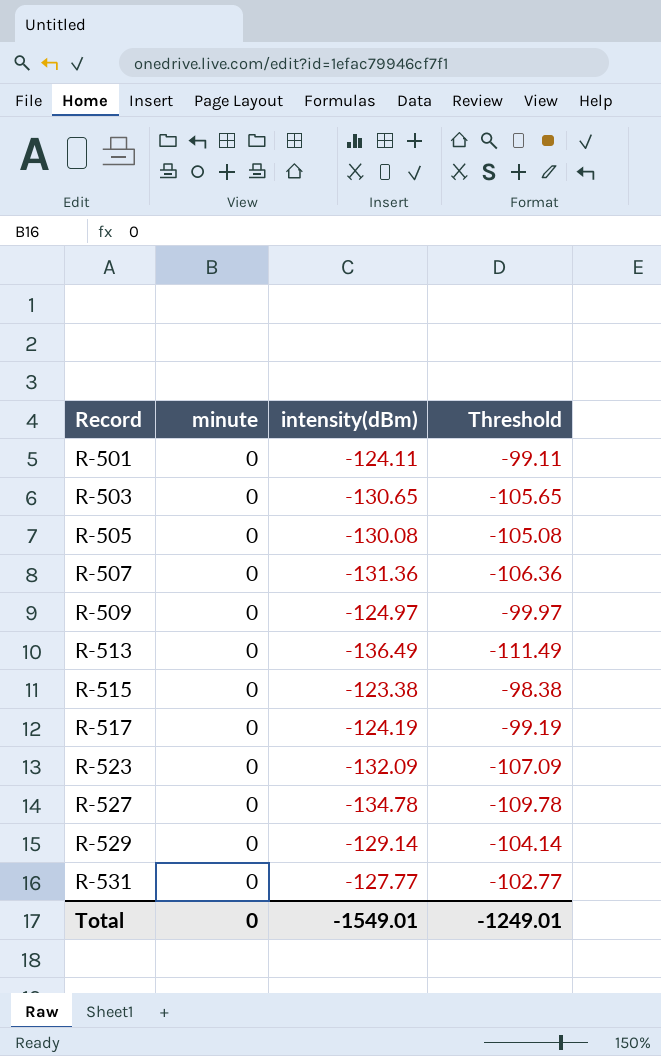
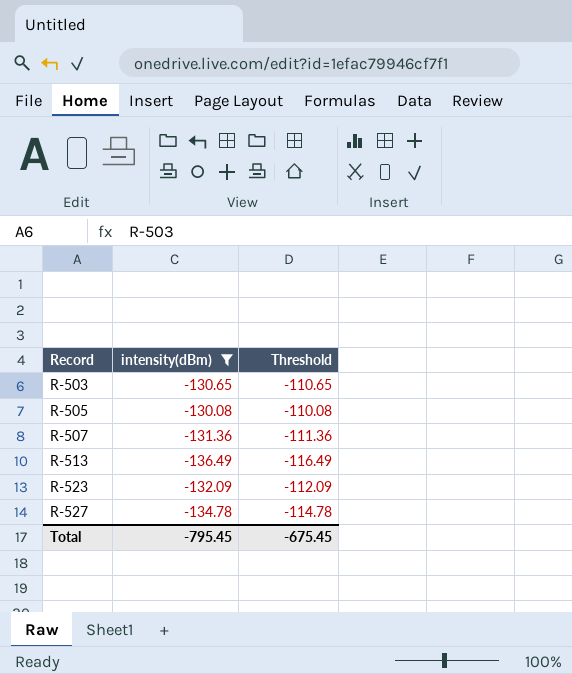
filter: none -> intensity(dBm) <= -130.08
column minute | position: 2 -> none
column Threshold | formula: [intensity(dBm)] + 25 -> [intensity(dBm)] + 20
Total | intensity(dBm): -1549.01 -> -795.45
Total | Threshold: -1249.01 -> -675.45

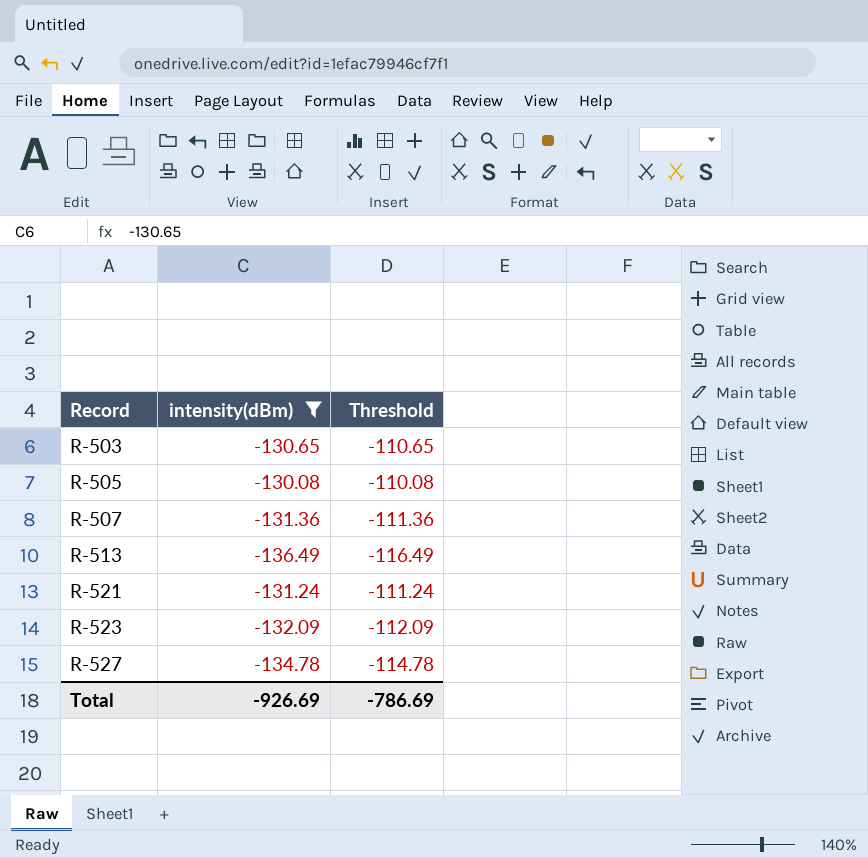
row R-521: none -> -131.24 | -111.24
Total | intensity(dBm): -795.45 -> -926.69
Total | Threshold: -675.45 -> -786.69

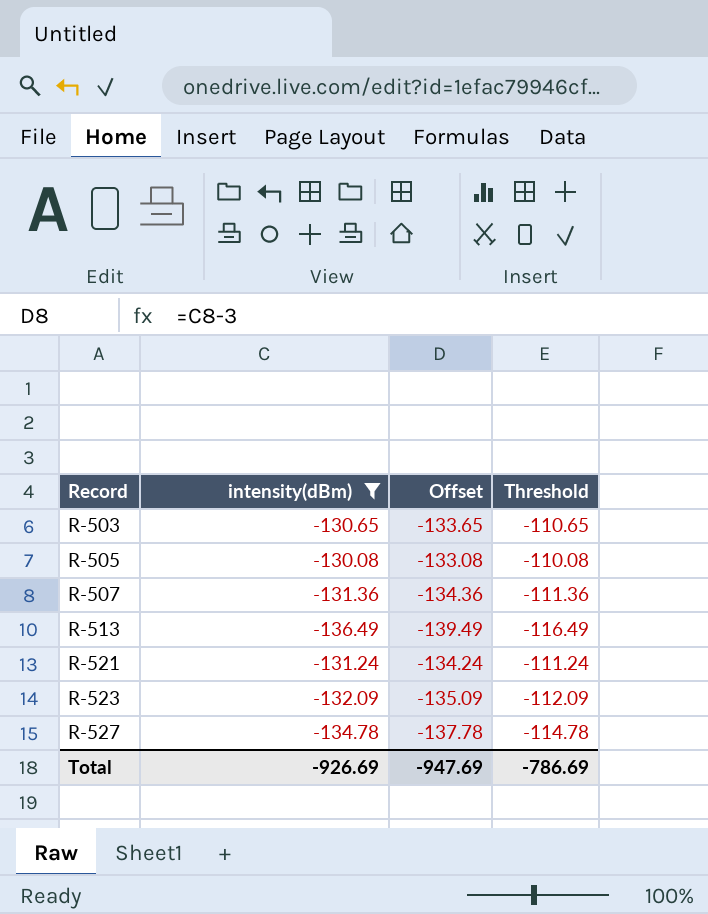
column Offset | formula: none -> [intensity(dBm)] - 3

